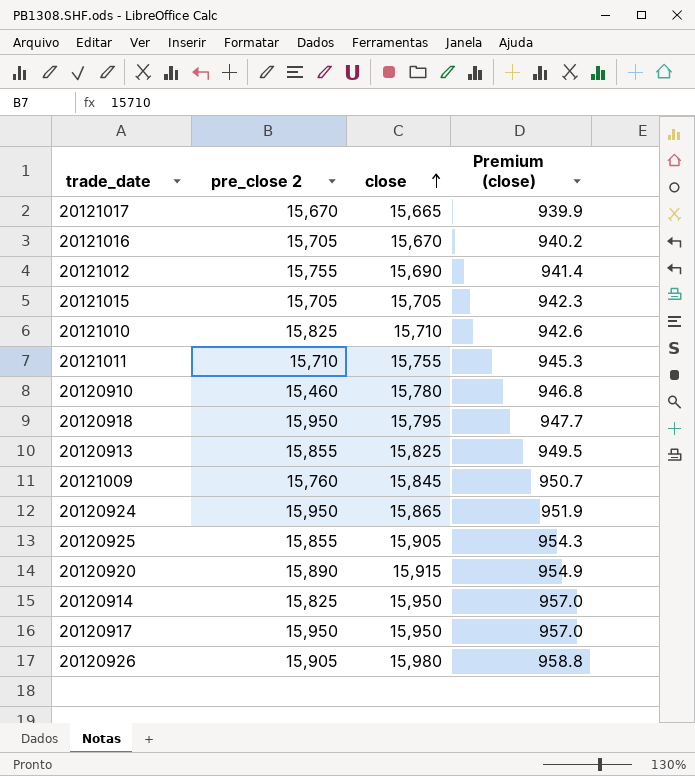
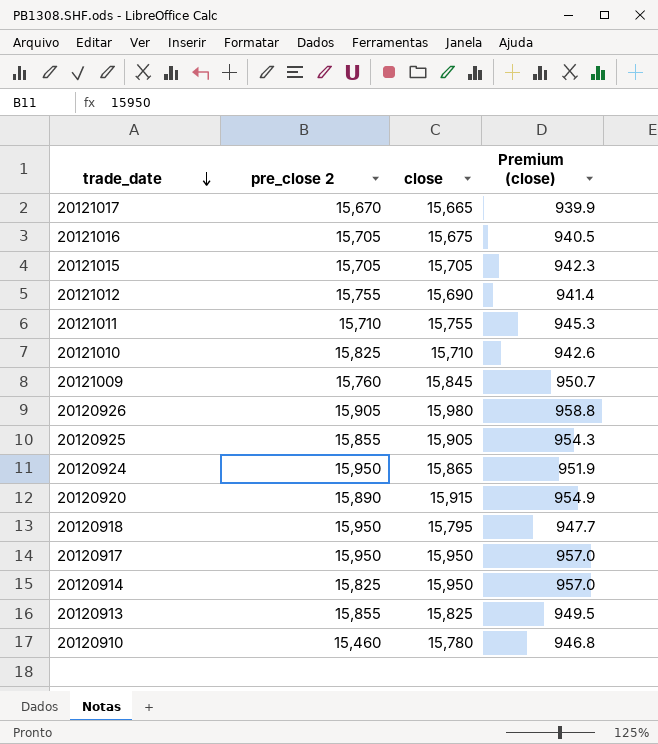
row order: close ascending -> trade_date descending
20121016 | close: 15,670 -> 15,675
20121016 | Premium (close): 940.2 -> 940.5

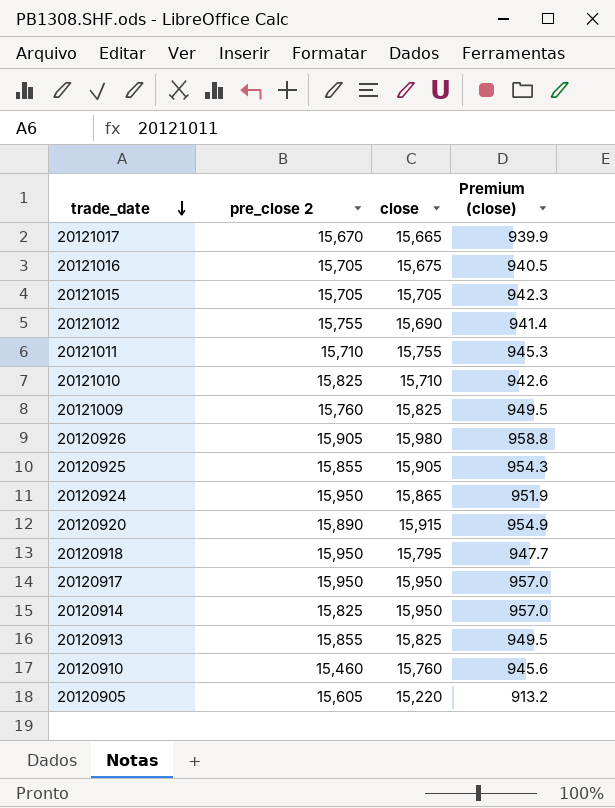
20121009 | close: 15,845 -> 15,825
20121009 | Premium (close): 950.7 -> 949.5
20120910 | close: 15,780 -> 15,760
20120910 | Premium (close): 946.8 -> 945.6
row 20120905: none -> 15,605 | 15,220 | 913.2

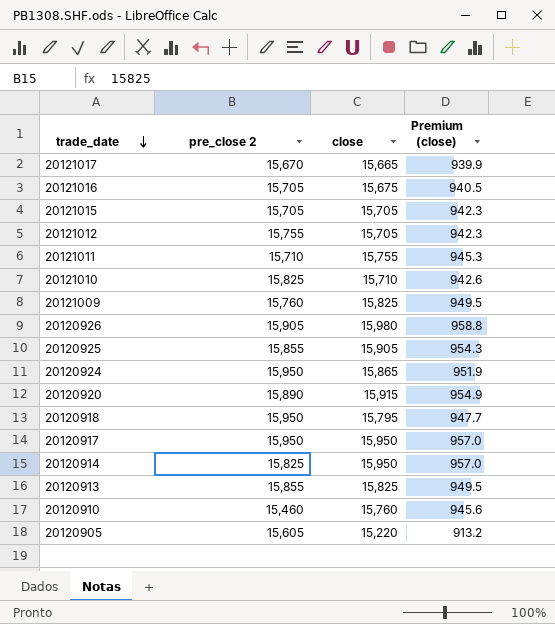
20121012 | close: 15,690 -> 15,705
20121012 | Premium (close): 941.4 -> 942.3

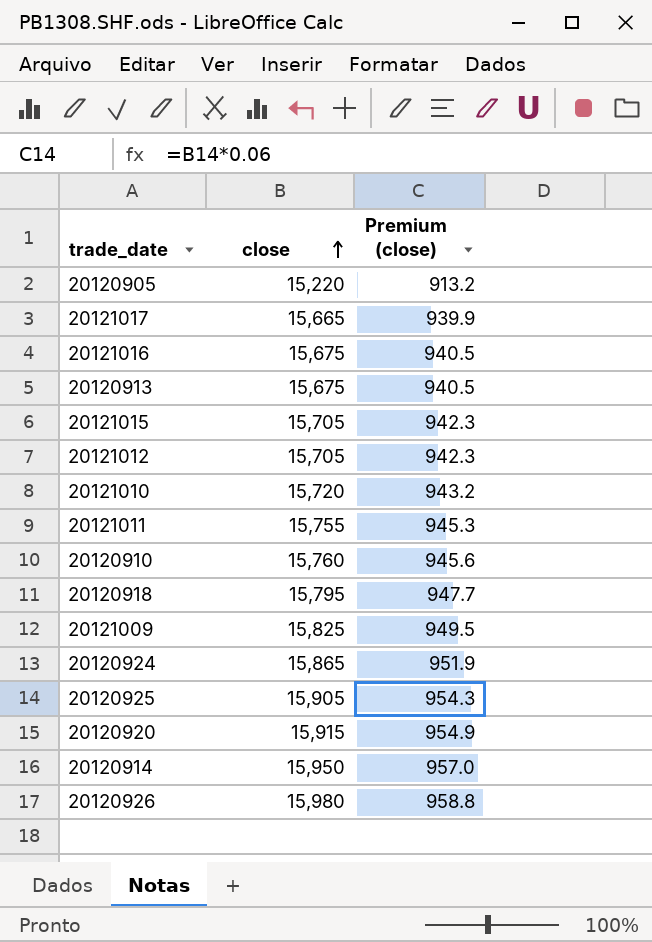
row order: trade_date descending -> close ascending
column pre_close 2 | position: 2 -> none
row 20120917: 15,950 | 15,950 | 957.0 -> none
20120913 | close: 15,825 -> 15,675
20120913 | Premium (close): 949.5 -> 940.5
20121010 | close: 15,710 -> 15,720
20121010 | Premium (close): 942.6 -> 943.2

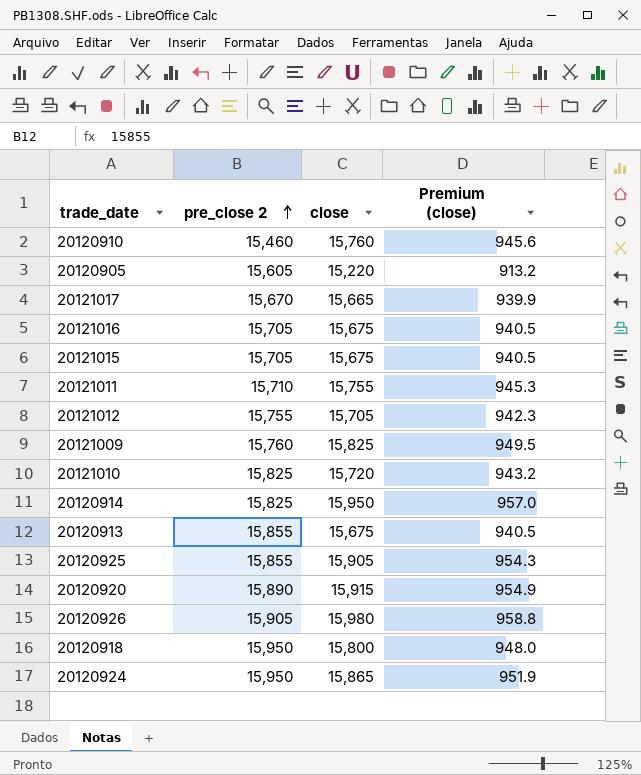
row order: close ascending -> pre_close 2 ascending
column pre_close 2 | position: none -> 2
20121015 | close: 15,705 -> 15,675
20121015 | Premium (close): 942.3 -> 940.5
20120918 | close: 15,795 -> 15,800
20120918 | Premium (close): 947.7 -> 948.0

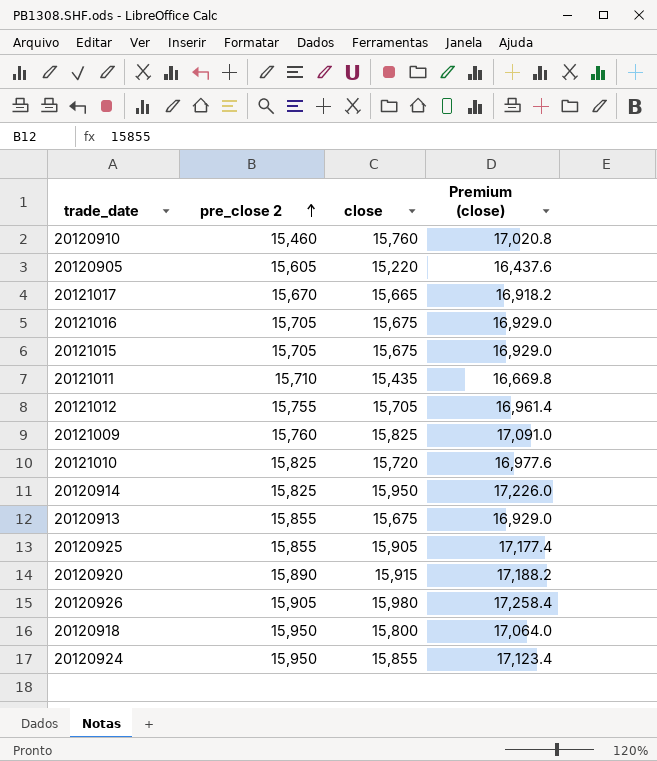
column Premium (close) | formula: [close] * 0.06 -> [close] * 1.08
20121011 | close: 15,755 -> 15,435
20120924 | close: 15,865 -> 15,855

